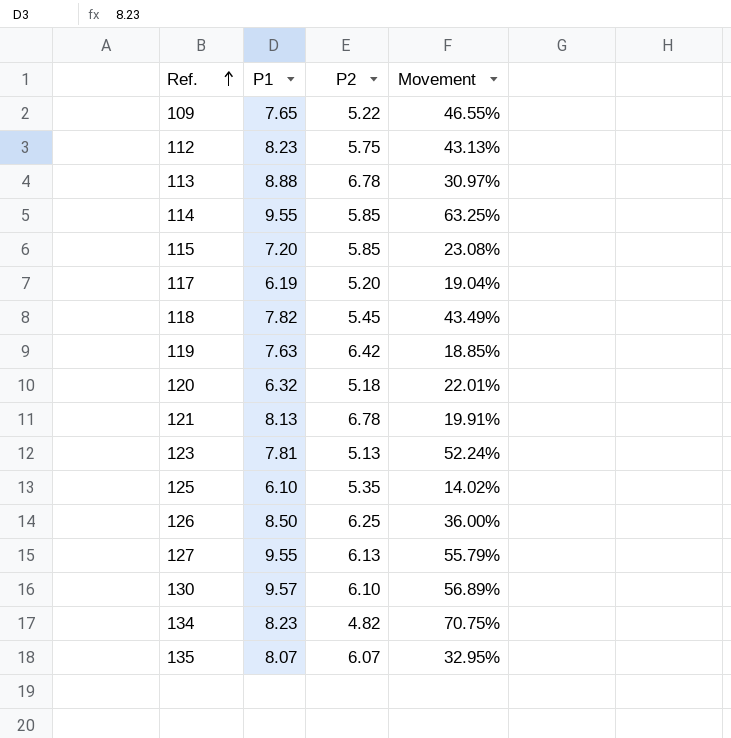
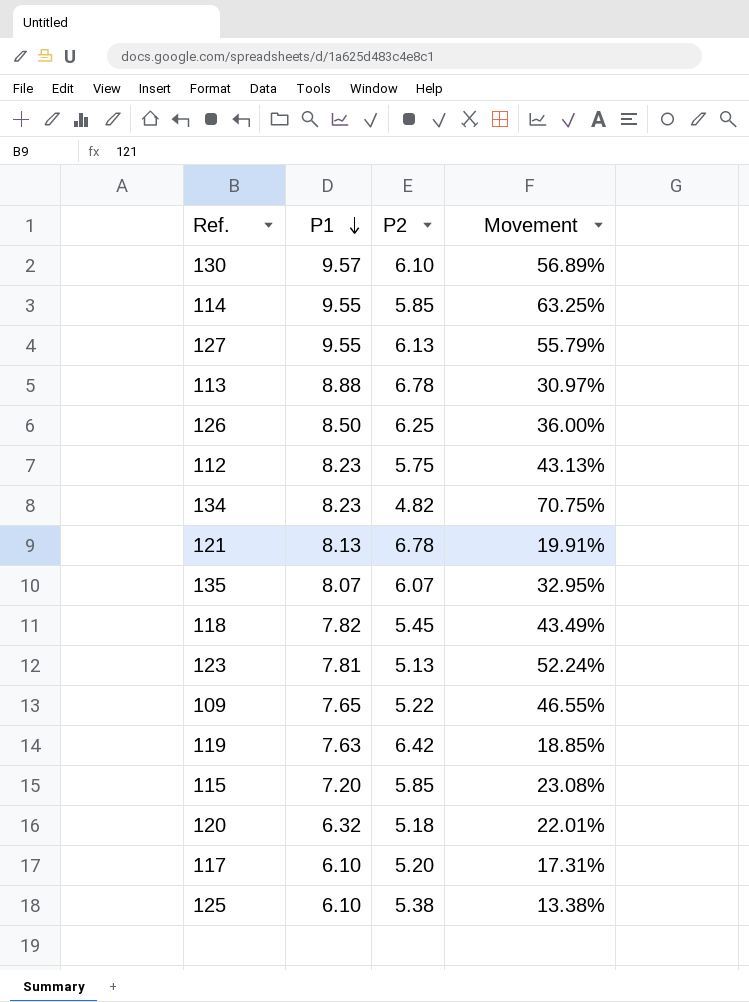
row order: Ref. ascending -> P1 descending
117 | P1: 6.19 -> 6.10
117 | Movement: 19.04% -> 17.31%
125 | P2: 5.35 -> 5.38
125 | Movement: 14.02% -> 13.38%

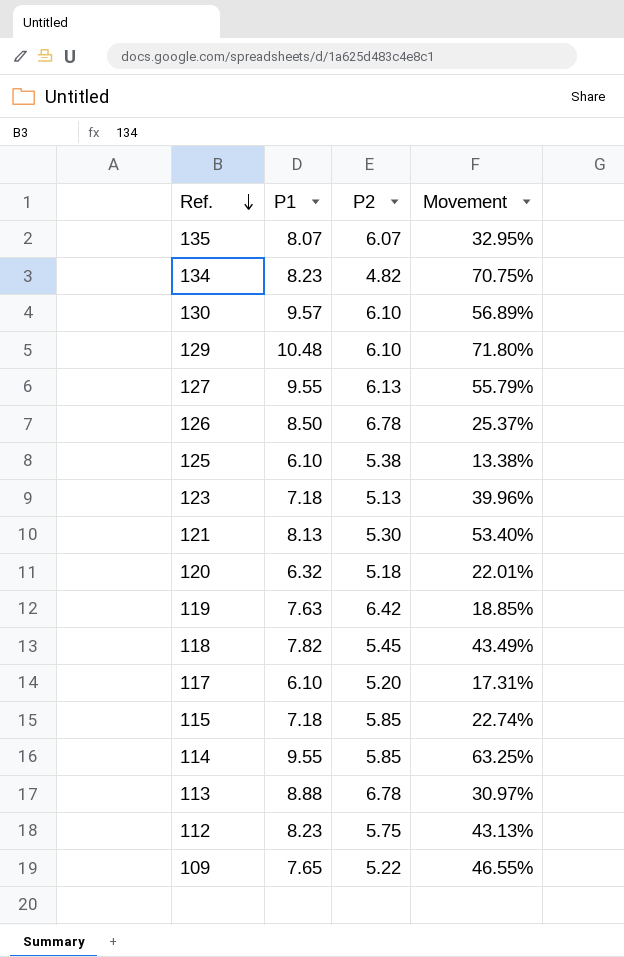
row order: P1 descending -> Ref. descending
row 129: none -> 10.48 | 6.10 | 71.80%
126 | P2: 6.25 -> 6.78
126 | Movement: 36.00% -> 25.37%
123 | P1: 7.81 -> 7.18
123 | Movement: 52.24% -> 39.96%
121 | P2: 6.78 -> 5.30
121 | Movement: 19.91% -> 53.40%
115 | P1: 7.20 -> 7.18
115 | Movement: 23.08% -> 22.74%

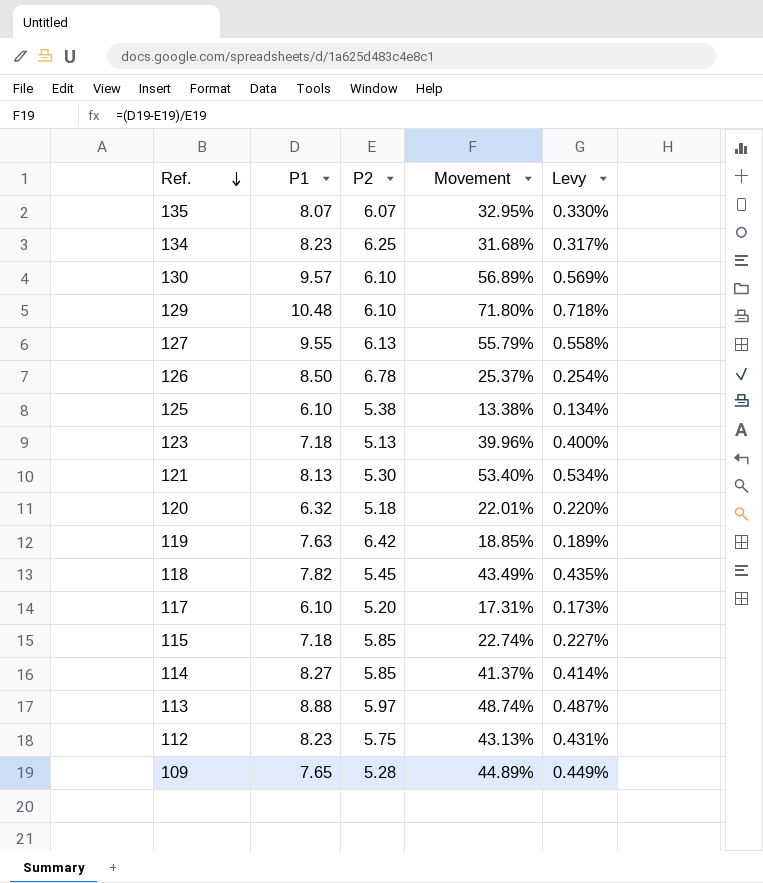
column Levy | formula: none -> [Movement] * 0.01
134 | P2: 4.82 -> 6.25
134 | Movement: 70.75% -> 31.68%
114 | P1: 9.55 -> 8.27
114 | Movement: 63.25% -> 41.37%
113 | P2: 6.78 -> 5.97
113 | Movement: 30.97% -> 48.74%
109 | P2: 5.22 -> 5.28
109 | Movement: 46.55% -> 44.89%

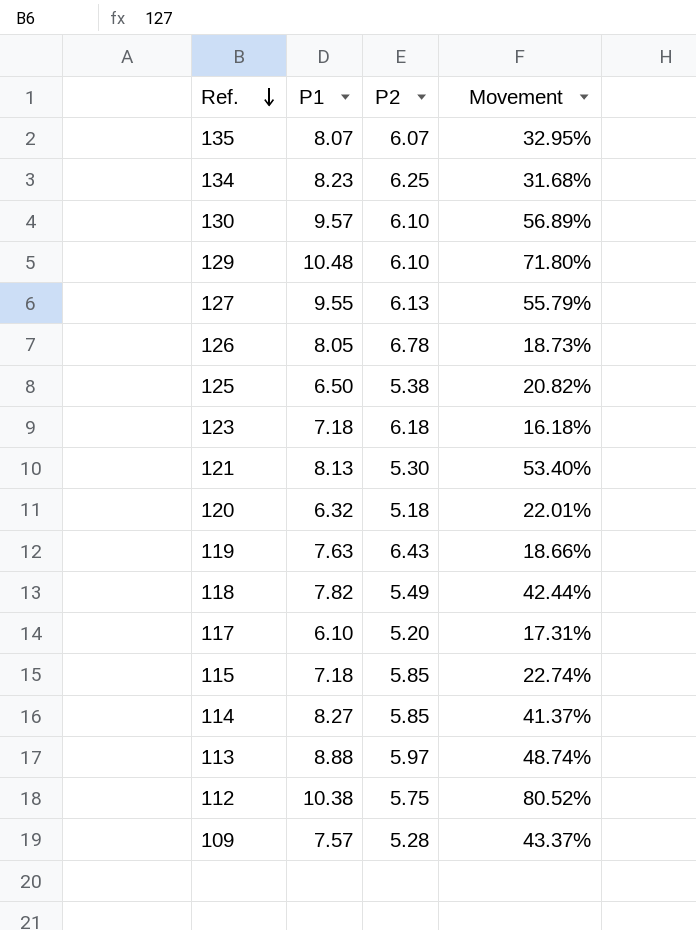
column Levy | formula: [Movement] * 0.01 -> none
126 | P1: 8.50 -> 8.05
126 | Movement: 25.37% -> 18.73%
125 | P1: 6.10 -> 6.50
125 | Movement: 13.38% -> 20.82%
123 | P2: 5.13 -> 6.18
123 | Movement: 39.96% -> 16.18%
119 | P2: 6.42 -> 6.43
119 | Movement: 18.85% -> 18.66%
118 | P2: 5.45 -> 5.49
118 | Movement: 43.49% -> 42.44%
112 | P1: 8.23 -> 10.38
112 | Movement: 43.13% -> 80.52%
109 | P1: 7.65 -> 7.57
109 | Movement: 44.89% -> 43.37%

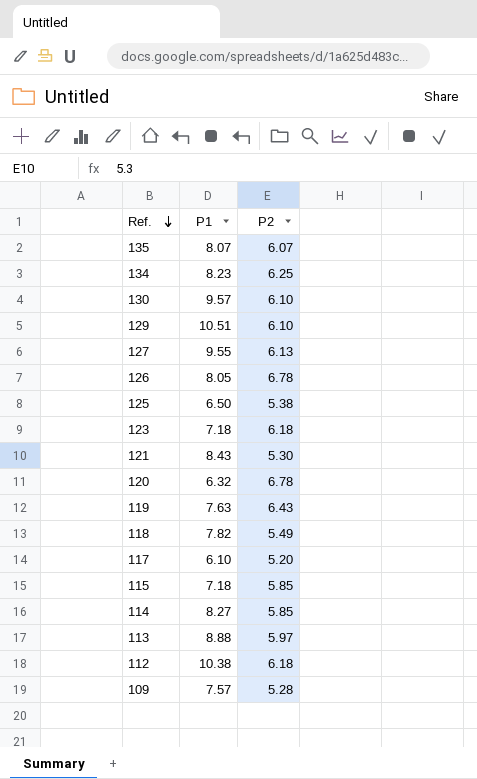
column Movement | formula: ([P1] - [P2]) / [P2] -> none
129 | P1: 10.48 -> 10.51
121 | P1: 8.13 -> 8.43
120 | P2: 5.18 -> 6.78
112 | P2: 5.75 -> 6.18

